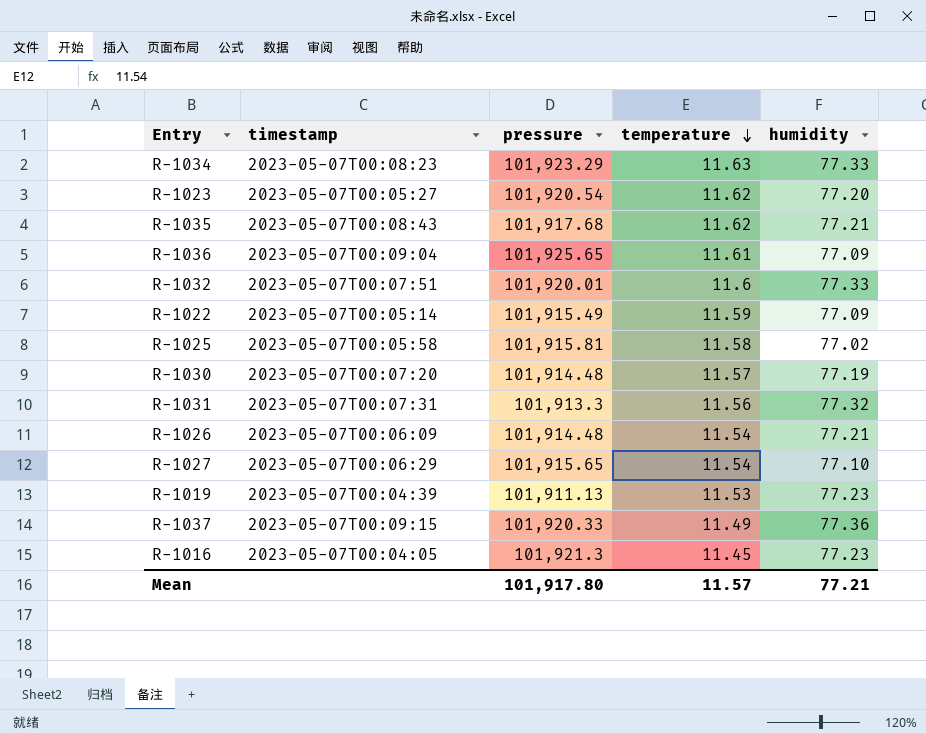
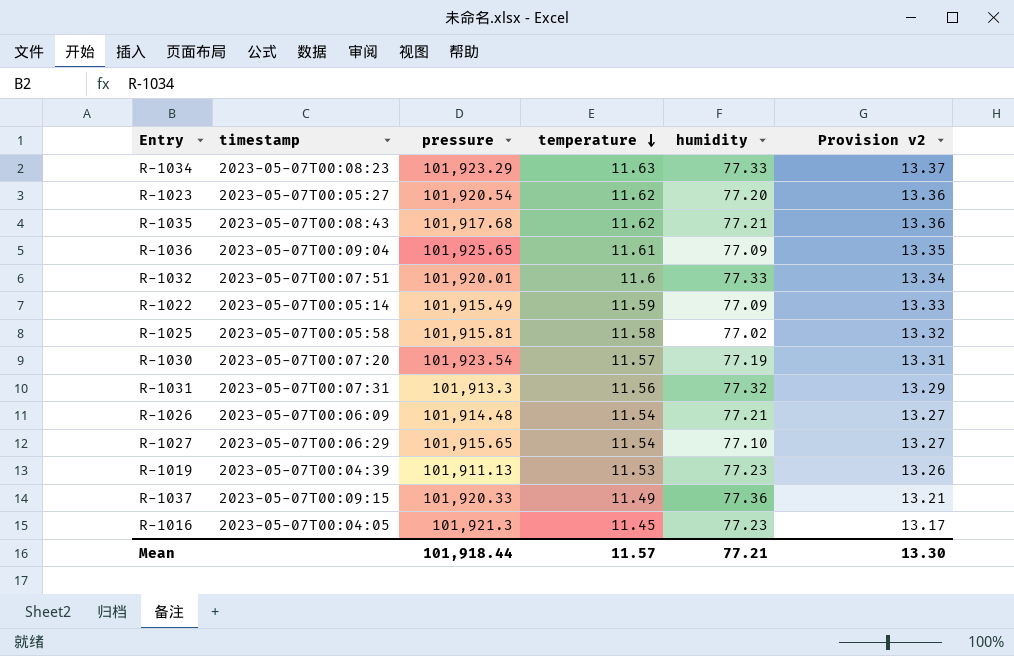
column Provision v2 | formula: none -> [temperature] * 1.15
R-1030 | pressure: 101,914.48 -> 101,923.54
Mean | pressure: 101,917.80 -> 101,918.44

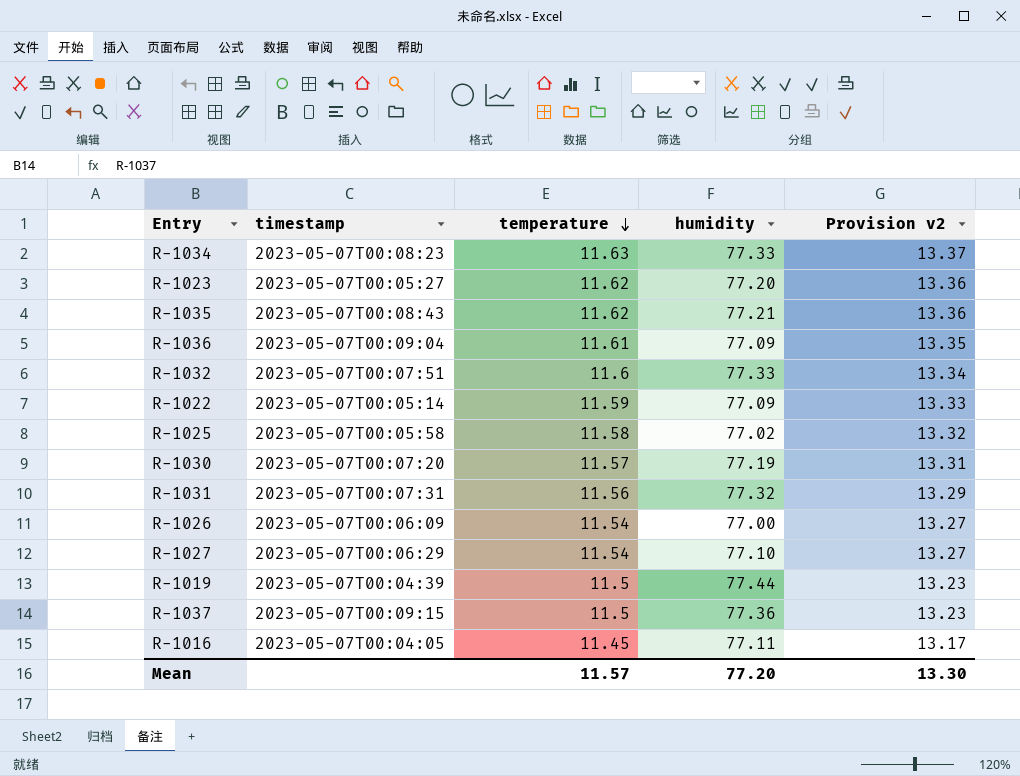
column pressure | position: 3 -> none
R-1026 | humidity: 77.21 -> 77.00
R-1019 | temperature: 11.53 -> 11.5
R-1019 | humidity: 77.23 -> 77.44
R-1019 | Provision v2: 13.26 -> 13.23
R-1037 | temperature: 11.49 -> 11.5
R-1037 | Provision v2: 13.21 -> 13.23
R-1016 | humidity: 77.23 -> 77.11
Mean | humidity: 77.21 -> 77.20

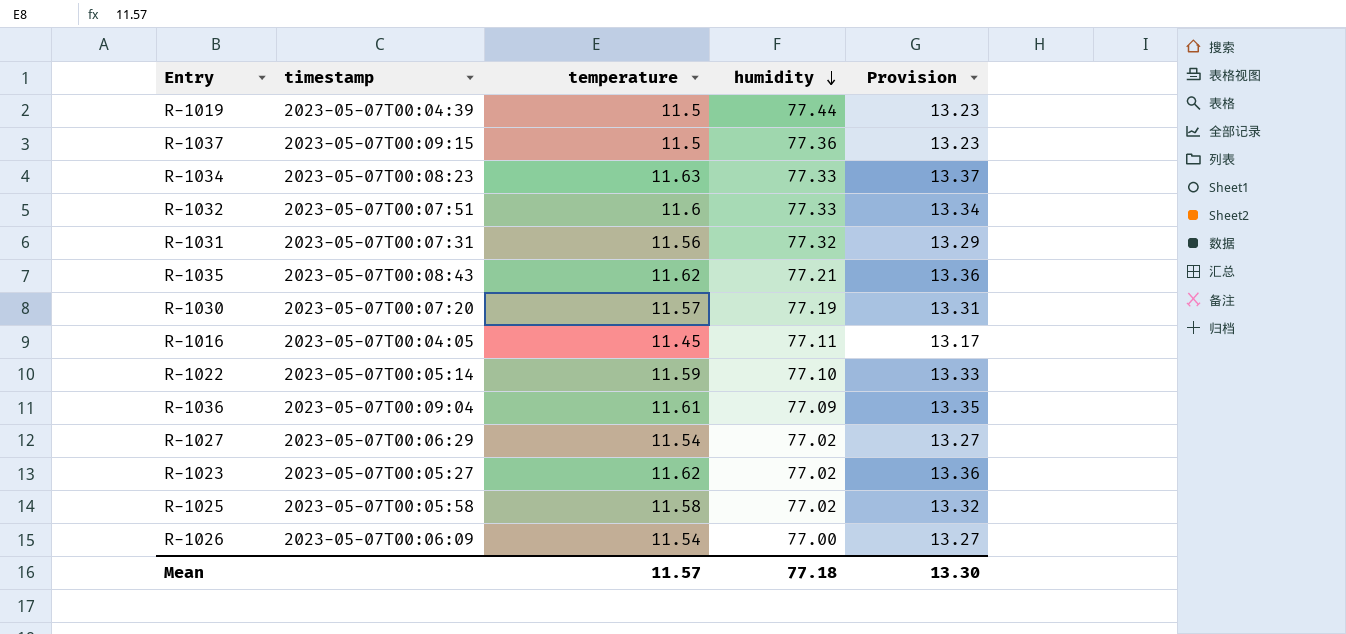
row order: temperature descending -> humidity descending
column name: Provision v2 -> Provision
R-1022 | humidity: 77.09 -> 77.10
R-1027 | humidity: 77.10 -> 77.02
R-1023 | humidity: 77.20 -> 77.02
Mean | humidity: 77.20 -> 77.18

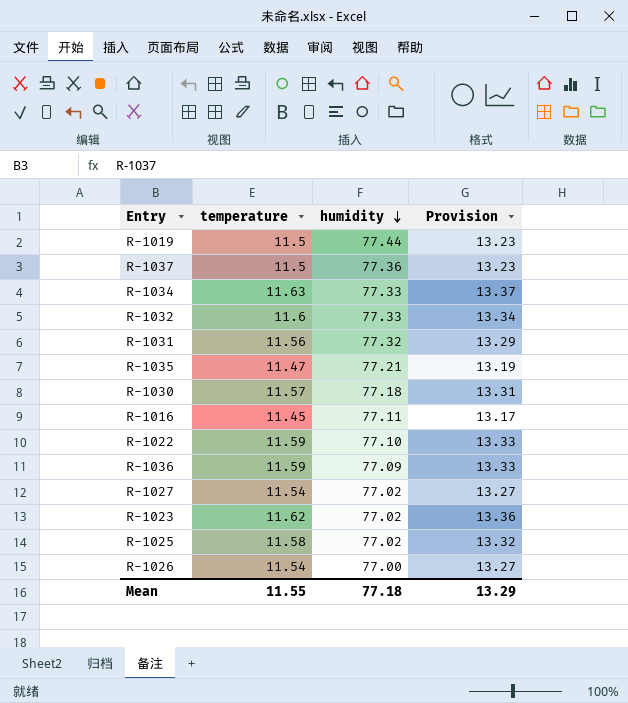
column timestamp | position: 2 -> none
R-1035 | temperature: 11.62 -> 11.47
R-1035 | Provision: 13.36 -> 13.19
R-1030 | humidity: 77.19 -> 77.18
R-1036 | temperature: 11.61 -> 11.59
R-1036 | Provision: 13.35 -> 13.33
Mean | temperature: 11.57 -> 11.55
Mean | Provision: 13.30 -> 13.29

